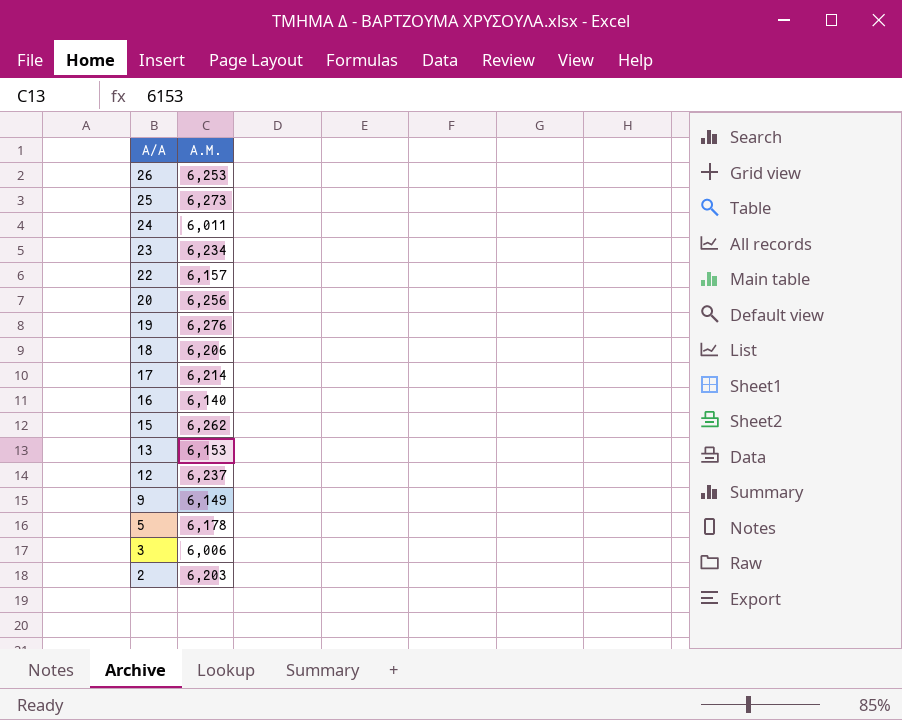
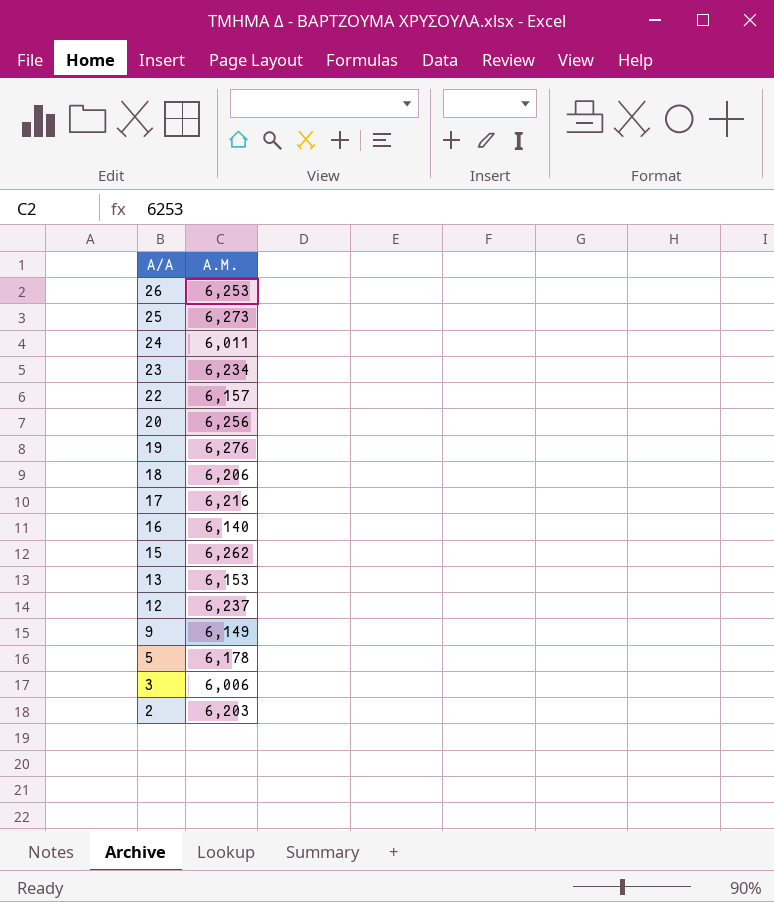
17 | Α.Μ.: 6,214 -> 6,216

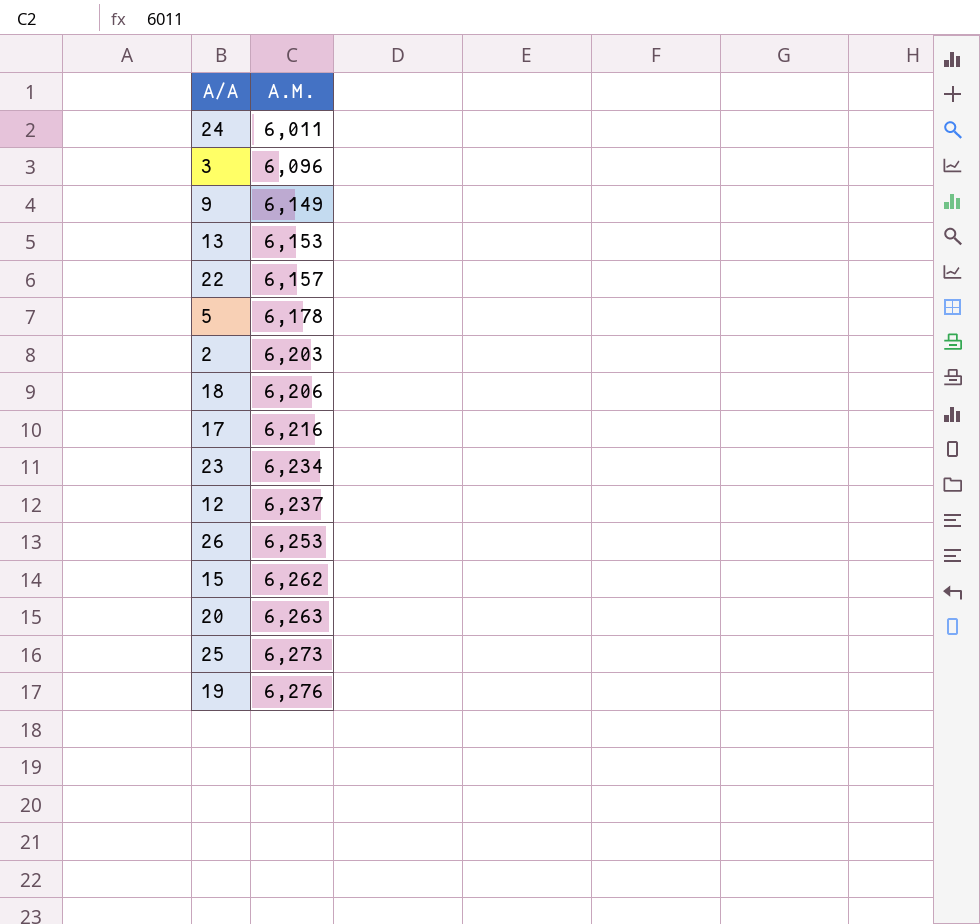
row order: Α/Α descending -> Α.Μ. ascending
row 16: 6,140 -> none
3 | Α.Μ.: 6,006 -> 6,096
20 | Α.Μ.: 6,256 -> 6,263

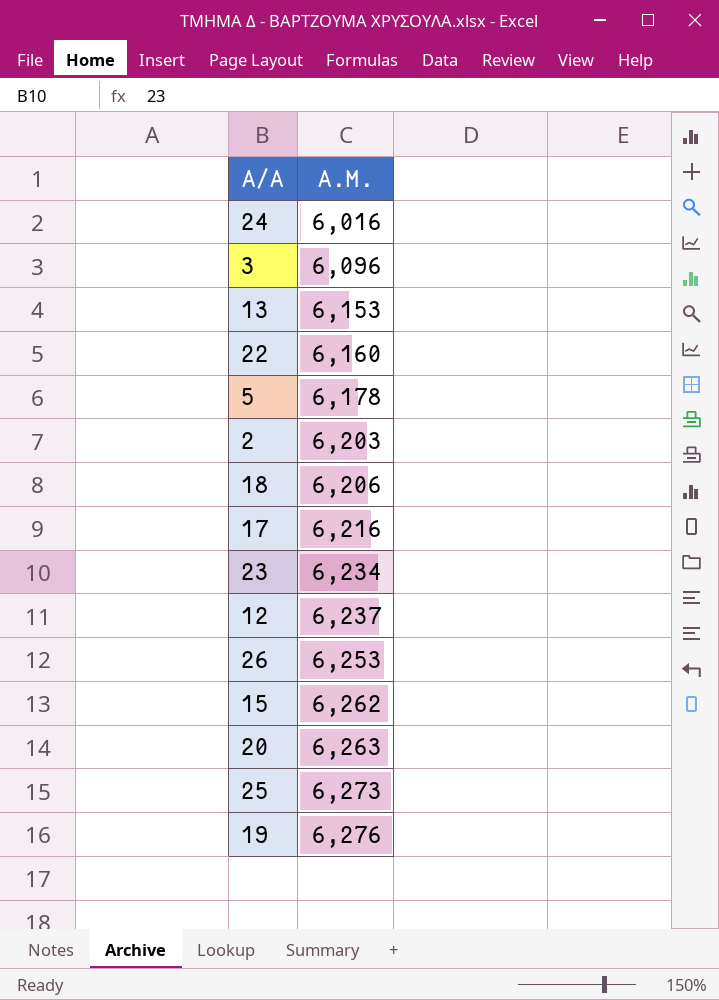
row 9: 6,149 -> none
24 | Α.Μ.: 6,011 -> 6,016
22 | Α.Μ.: 6,157 -> 6,160

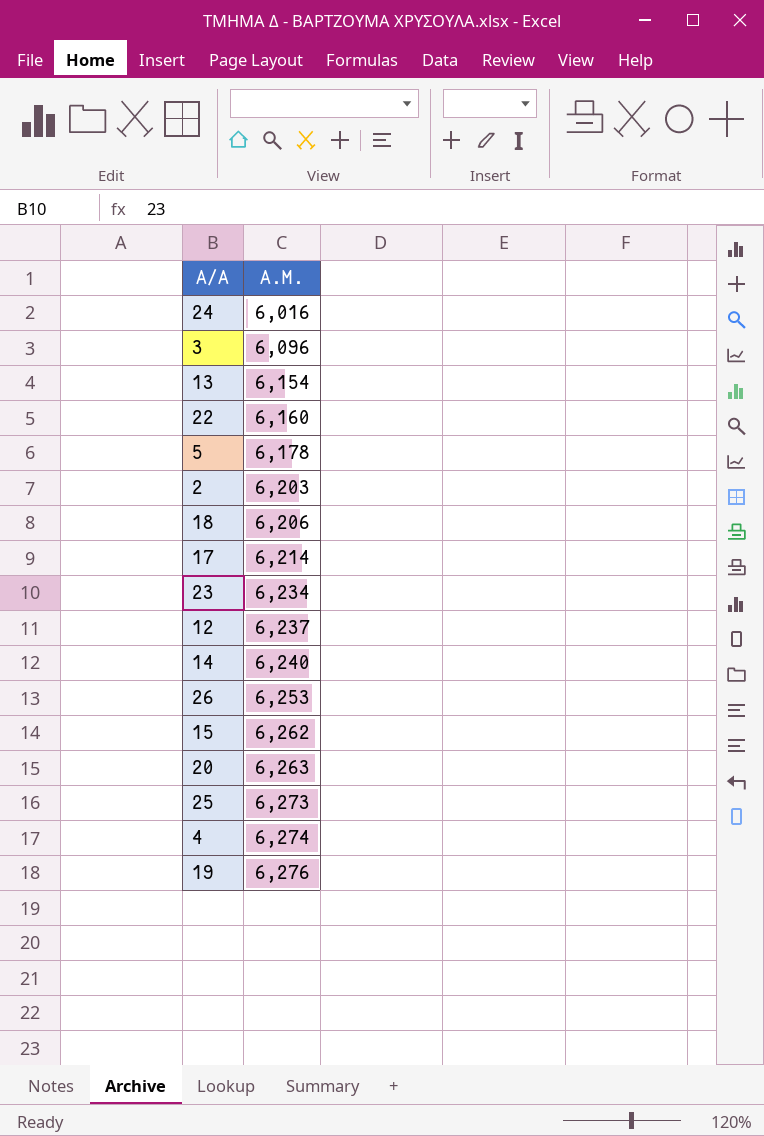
13 | Α.Μ.: 6,153 -> 6,154
17 | Α.Μ.: 6,216 -> 6,214
row 14: none -> 6,240
row 4: none -> 6,274

